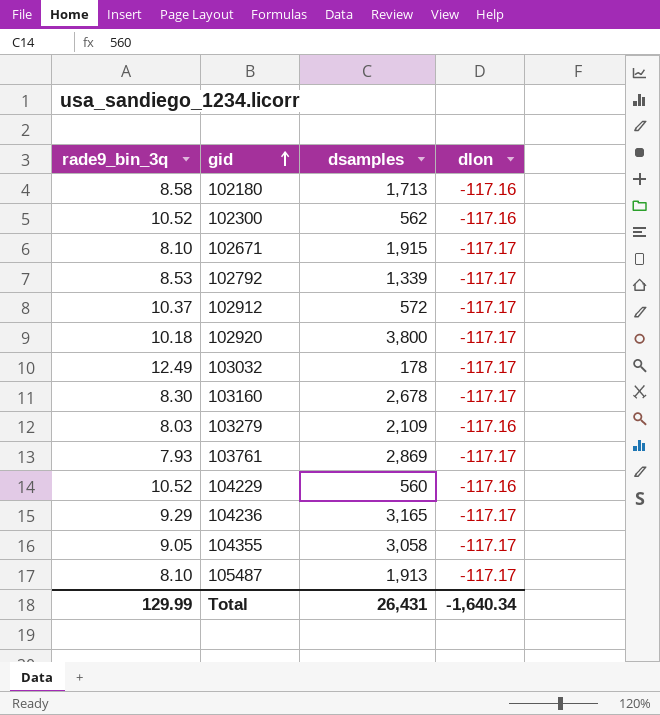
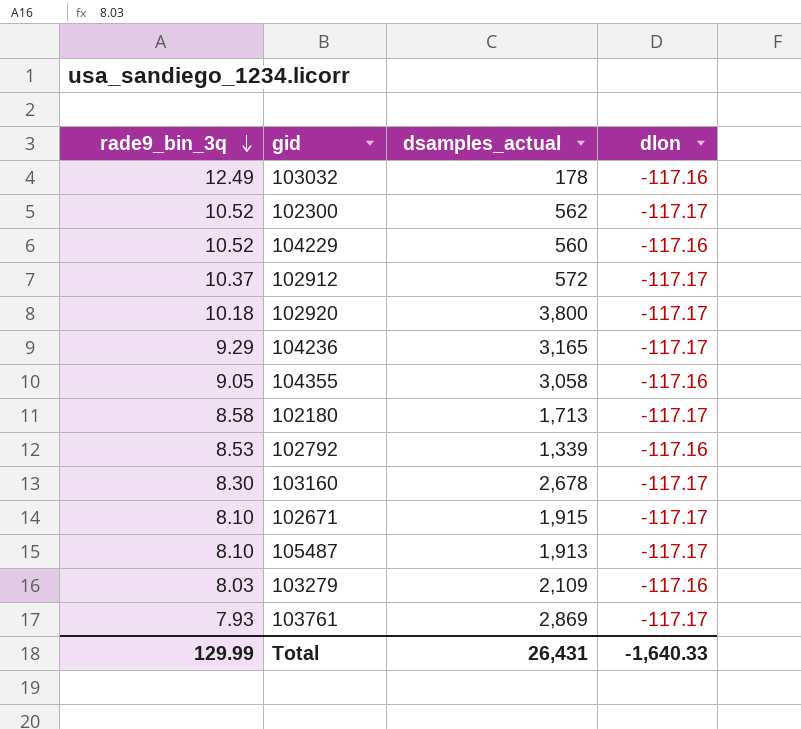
row order: gid ascending -> rade9_bin_3q descending
column name: dsamples -> dsamples_actual
103032 | dlon: -117.17 -> -117.16
102300 | dlon: -117.16 -> -117.17
104355 | dlon: -117.17 -> -117.16
102180 | dlon: -117.16 -> -117.17
102792 | dlon: -117.17 -> -117.16
Total | dlon: -1,640.34 -> -1,640.33

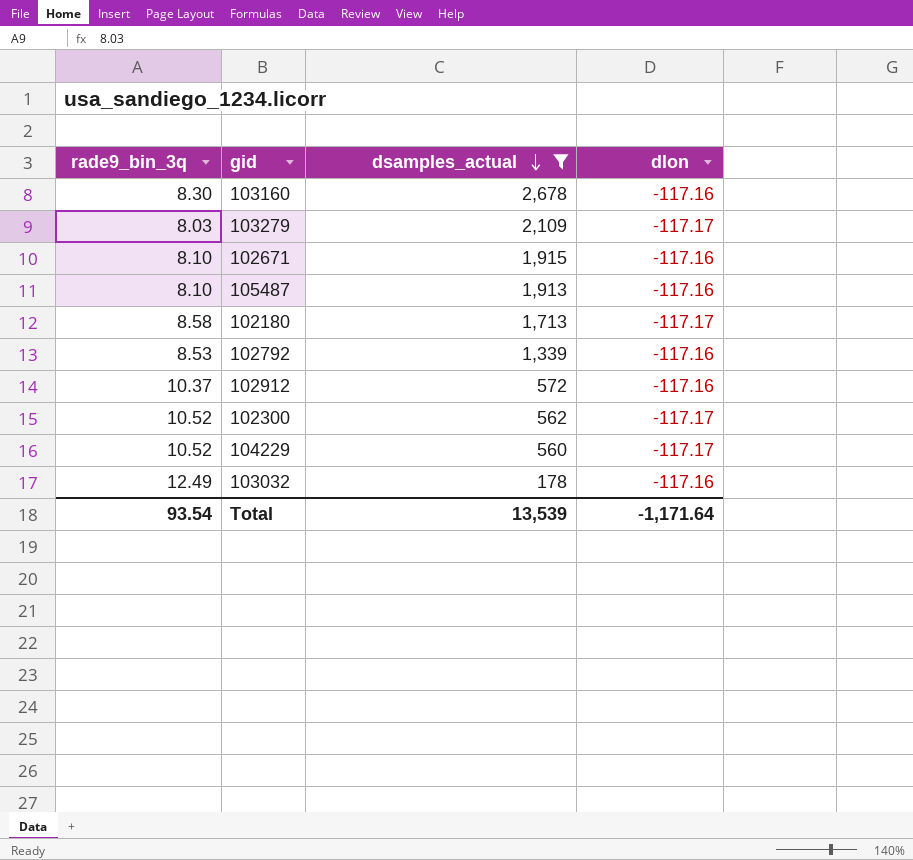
filter: none -> dsamples_actual <= 2,678
row order: rade9_bin_3q descending -> dsamples_actual descending
103160 | dlon: -117.17 -> -117.16
103279 | dlon: -117.16 -> -117.17
102671 | dlon: -117.17 -> -117.16
105487 | dlon: -117.17 -> -117.16
102912 | dlon: -117.17 -> -117.16
104229 | dlon: -117.16 -> -117.17
Total | rade9_bin_3q: 129.99 -> 93.54
Total | dsamples_actual: 26,431 -> 13,539
Total | dlon: -1,640.33 -> -1,171.64

